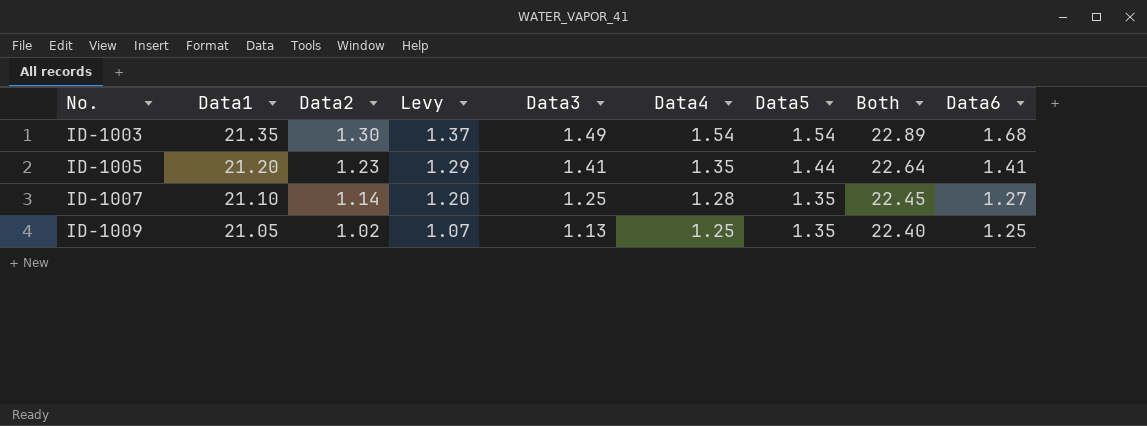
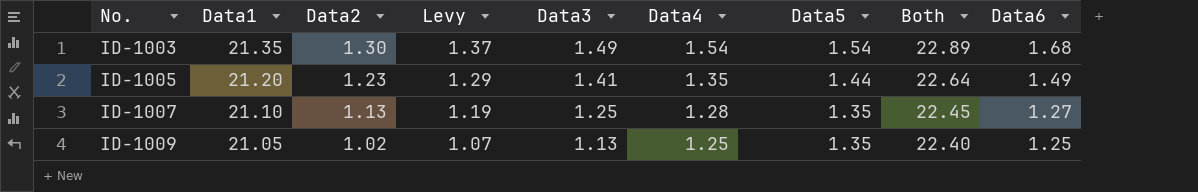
ID-1005 | Data6: 1.41 -> 1.49
ID-1007 | Data2: 1.14 -> 1.13
ID-1007 | Levy: 1.20 -> 1.19

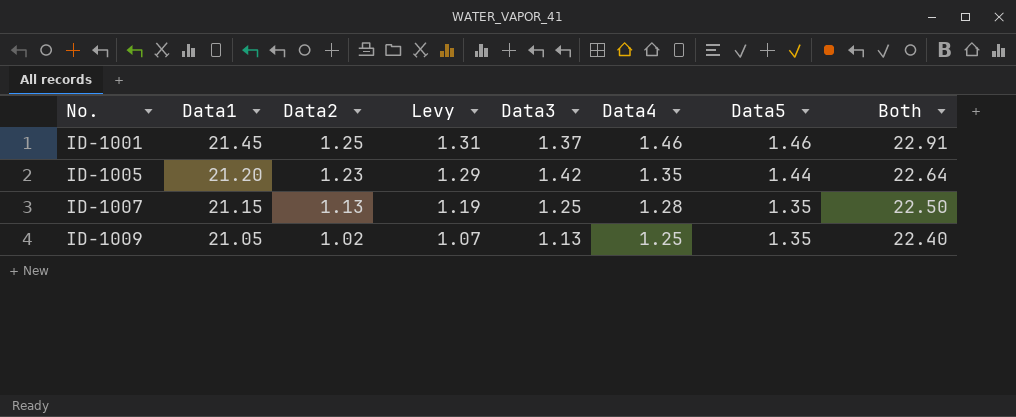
column Data6 | position: 9 -> none
row ID-1003: 21.35 | 1.30 | 1.37 | 1.49 | 1.54 | 1.54 | 22.89 | 1.68 -> none
row ID-1001: none -> 21.45 | 1.25 | 1.31 | 1.37 | 1.46 | 1.46 | 22.91
ID-1005 | Data3: 1.41 -> 1.42
ID-1007 | Data1: 21.10 -> 21.15
ID-1007 | Both: 22.45 -> 22.50

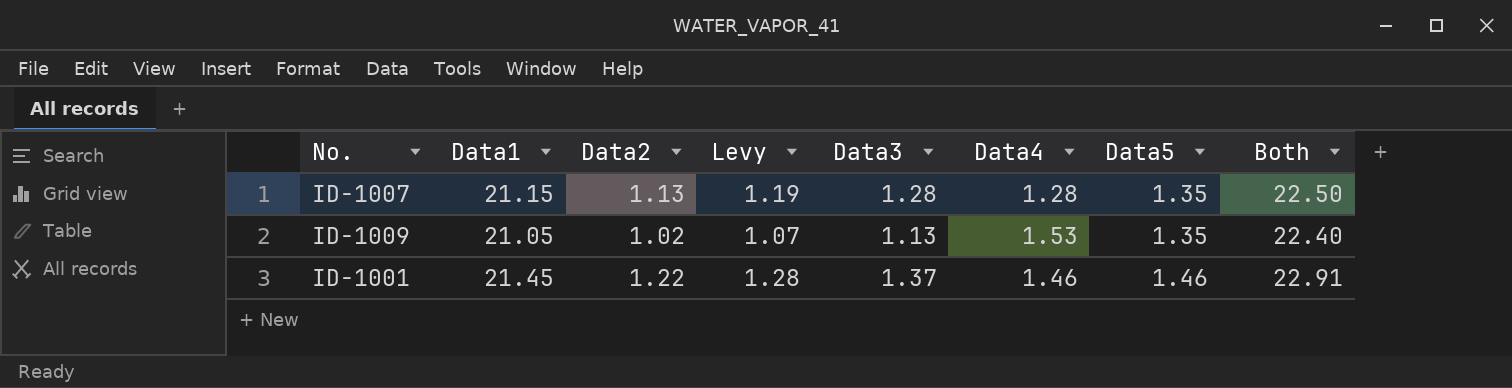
row order: No. ascending -> Data5 ascending
row ID-1005: 21.20 | 1.23 | 1.29 | 1.42 | 1.35 | 1.44 | 22.64 -> none
ID-1007 | Data3: 1.25 -> 1.28
ID-1009 | Data4: 1.25 -> 1.53
ID-1001 | Data2: 1.25 -> 1.22
ID-1001 | Levy: 1.31 -> 1.28

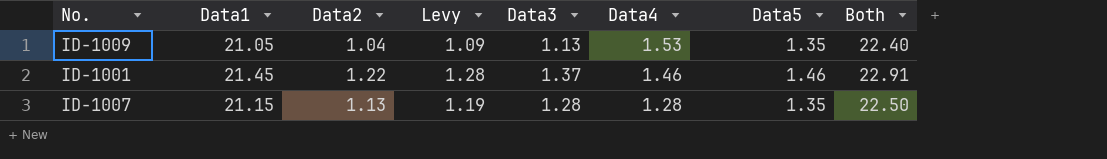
row order: Data5 ascending -> Data4 descending
ID-1009 | Data2: 1.02 -> 1.04
ID-1009 | Levy: 1.07 -> 1.09

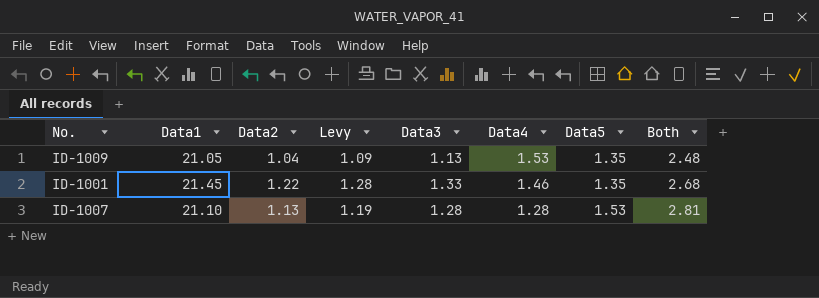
column Both | formula: [Data1] + [Data5] -> [Data3] + [Data5]
ID-1001 | Data3: 1.37 -> 1.33
ID-1001 | Data5: 1.46 -> 1.35
ID-1007 | Data1: 21.15 -> 21.10
ID-1007 | Data5: 1.35 -> 1.53

